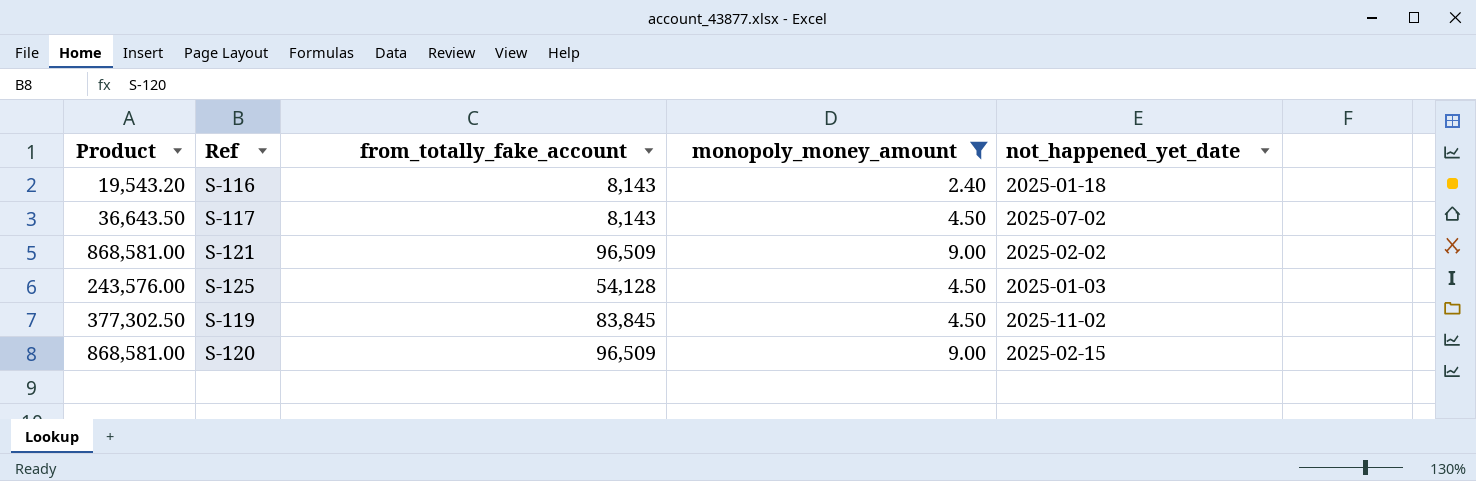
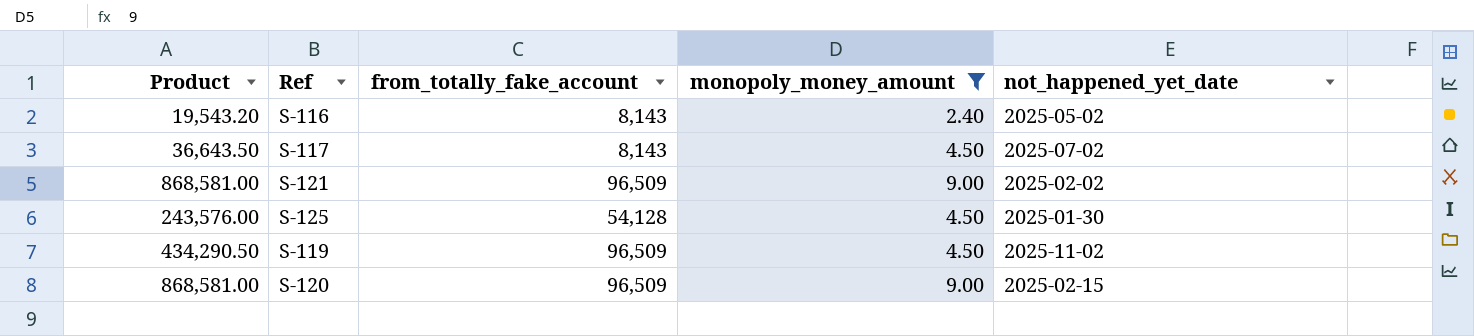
S-116 | not_happened_yet_date: 2025-01-18 -> 2025-05-02
S-125 | not_happened_yet_date: 2025-01-03 -> 2025-01-30
S-119 | Product: 377,302.50 -> 434,290.50
S-119 | from_totally_fake_account: 83,845 -> 96,509

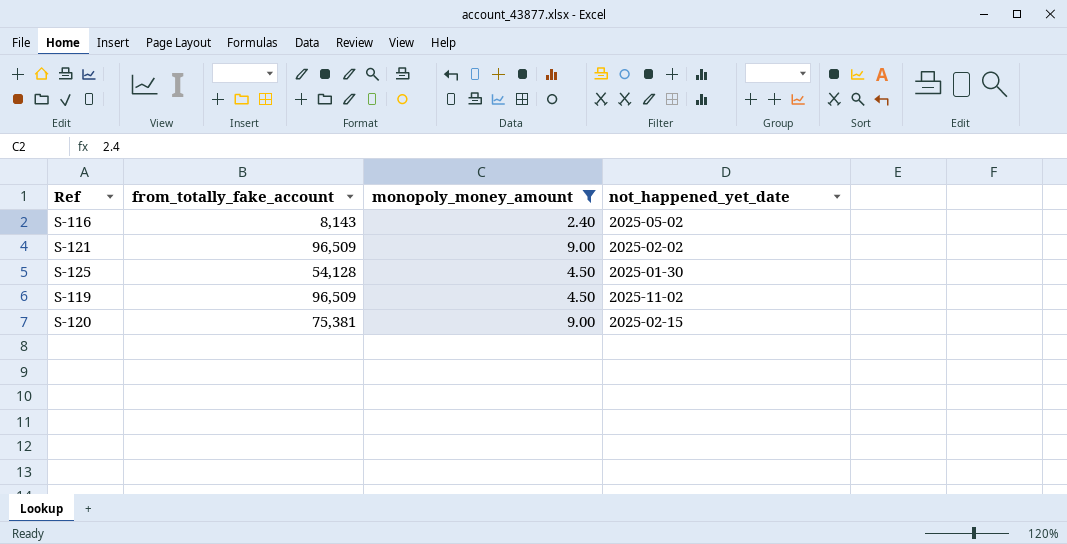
column Product | formula: [from_totally_fake_account] * [monopoly_money_amount] -> none
row S-117: 36,643.50 | 8,143 | 4.50 | 2025-07-02 -> none
S-120 | from_totally_fake_account: 96,509 -> 75,381

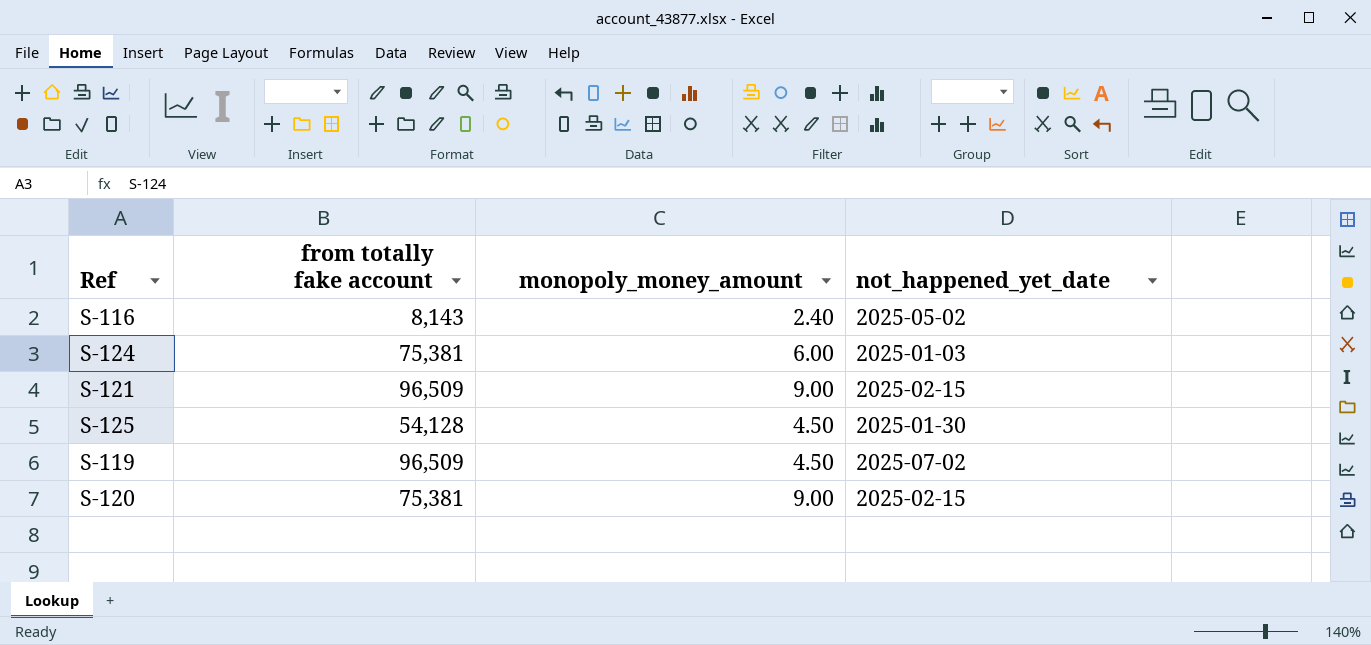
filter: monopoly_money_amount != 6.00 -> none
column name: from_totally_fake_account -> from totally fake account
S-121 | not_happened_yet_date: 2025-02-02 -> 2025-02-15
S-119 | not_happened_yet_date: 2025-11-02 -> 2025-07-02

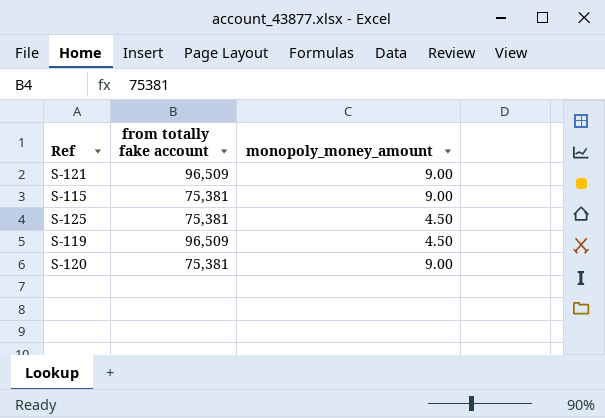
column not_happened_yet_date | position: 4 -> none
row S-116: 8,143 | 2.40 | 2025-05-02 -> none
row S-124: 75,381 | 6.00 | 2025-01-03 -> none
row S-115: none -> 75,381 | 9.00
S-125 | from totally fake account: 54,128 -> 75,381

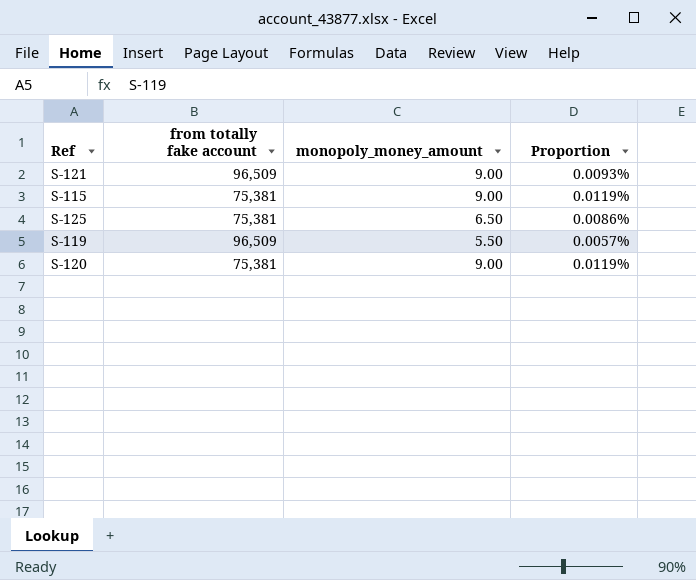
column Proportion | formula: none -> [monopoly_money_amount] / [from totally fake account]
S-125 | monopoly_money_amount: 4.50 -> 6.50
S-119 | monopoly_money_amount: 4.50 -> 5.50

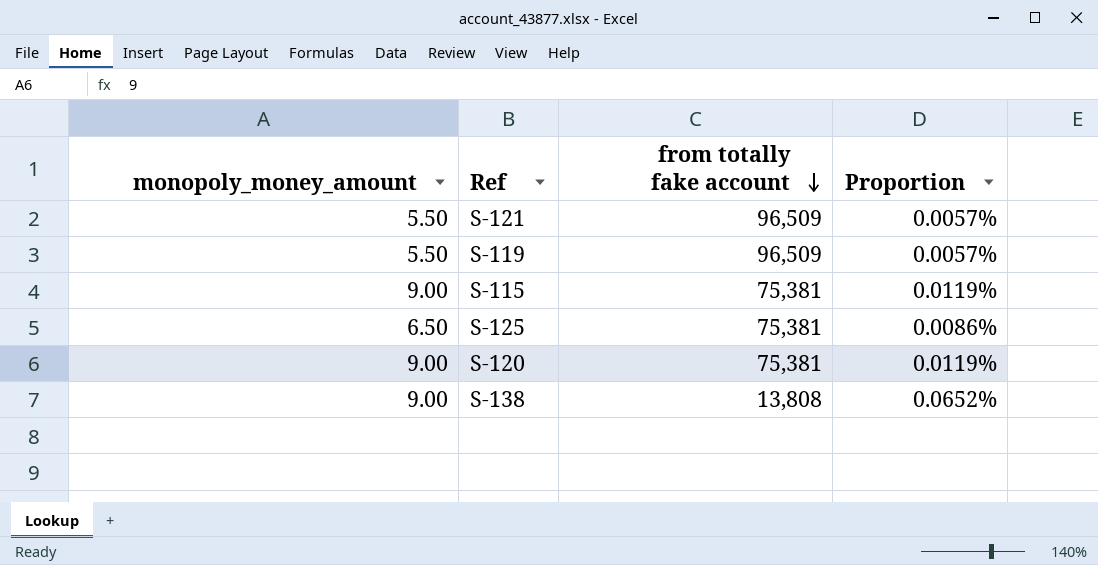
row order: none -> from totally fake account descending
column monopoly_money_amount | position: 3 -> 1
S-121 | monopoly_money_amount: 9.00 -> 5.50
S-121 | Proportion: 0.0093% -> 0.0057%
row S-138: none -> 9.00 | 13,808 | 0.0652%

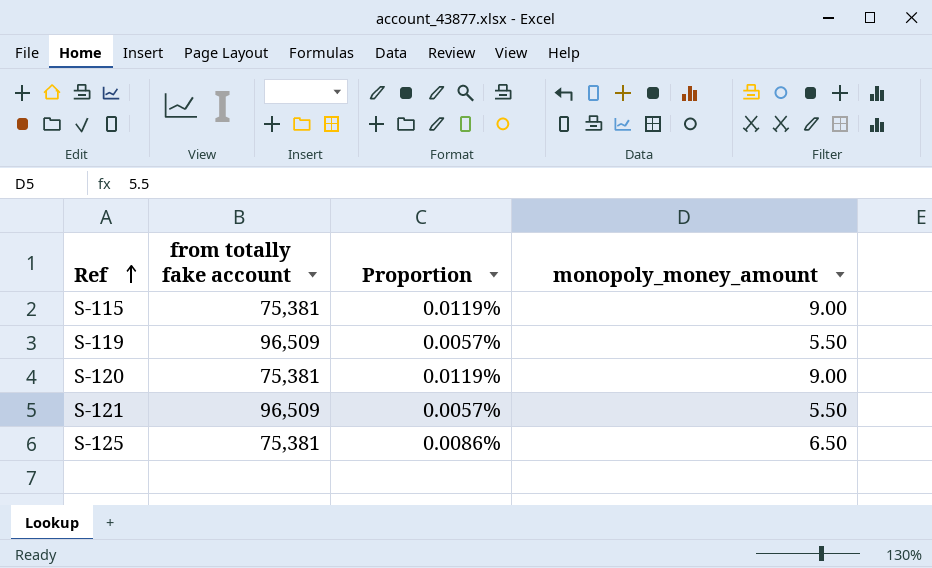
row order: from totally fake account descending -> Ref ascending
column monopoly_money_amount | position: 1 -> 4
row S-138: 9.00 | 13,808 | 0.0652% -> none

